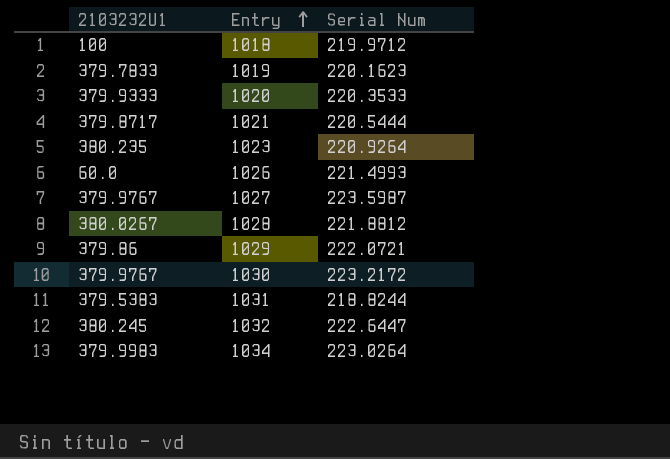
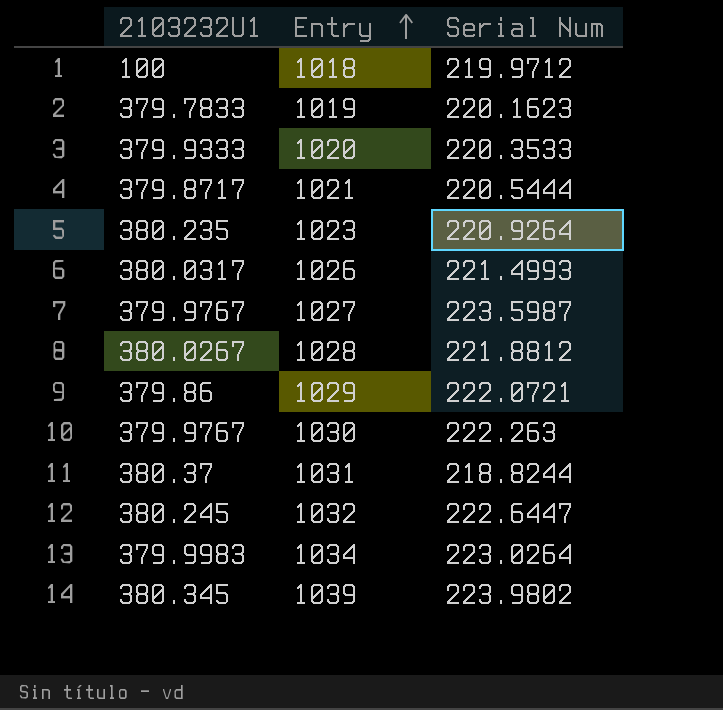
1026 | 2103232U1: 60.0 -> 380.0317
1030 | Serial Num: 223.2172 -> 222.263
1031 | 2103232U1: 379.5383 -> 380.37
row 1039: none -> 380.345 | 223.9802

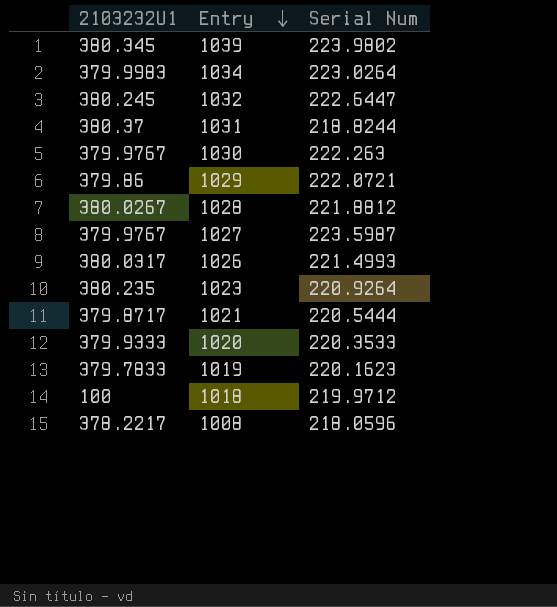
row order: Entry ascending -> Entry descending
row 1008: none -> 378.2217 | 218.0596

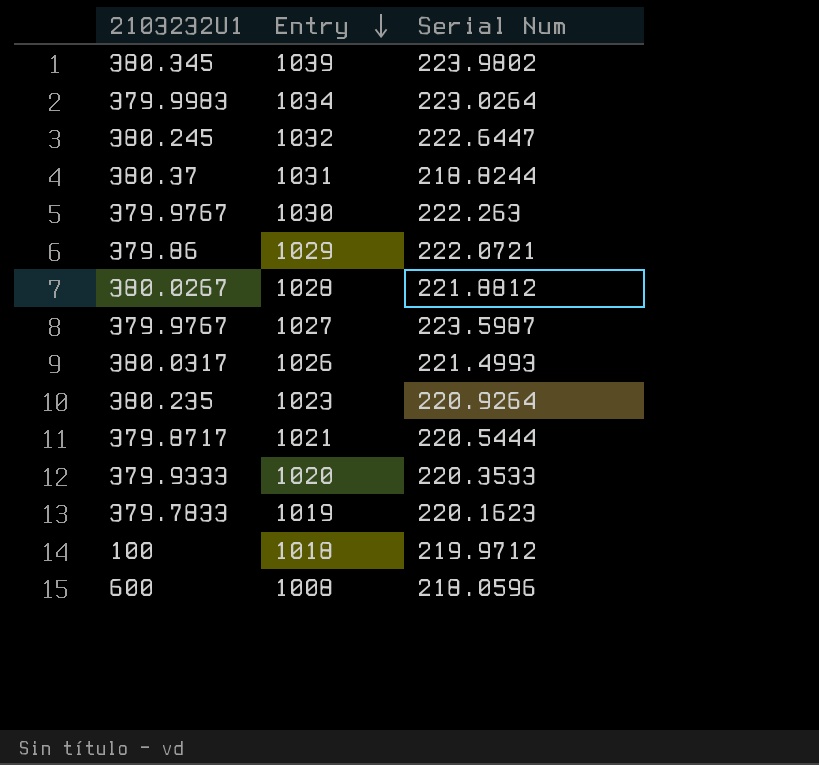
1008 | 2103232U1: 378.2217 -> 600

